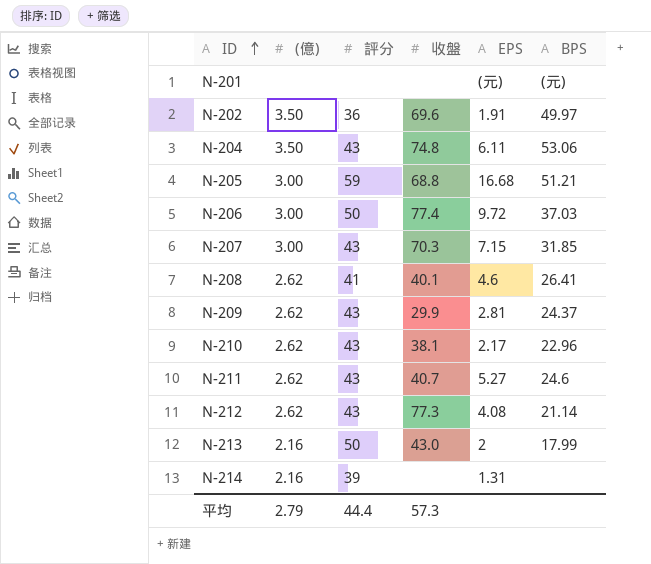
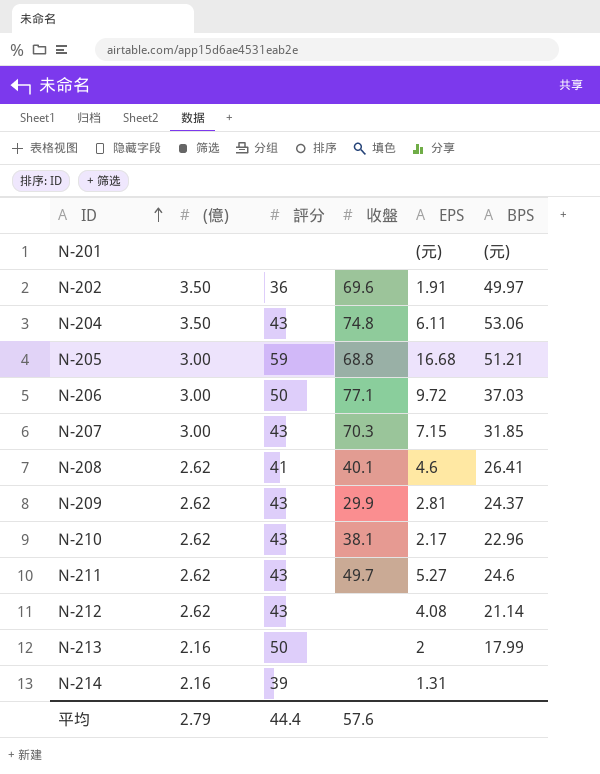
N-206 | 收盤: 77.4 -> 77.1
N-211 | 收盤: 40.7 -> 49.7
N-212 | 收盤: 77.3 -> none
N-213 | 收盤: 43.0 -> none
平均 | 收盤: 57.3 -> 57.6

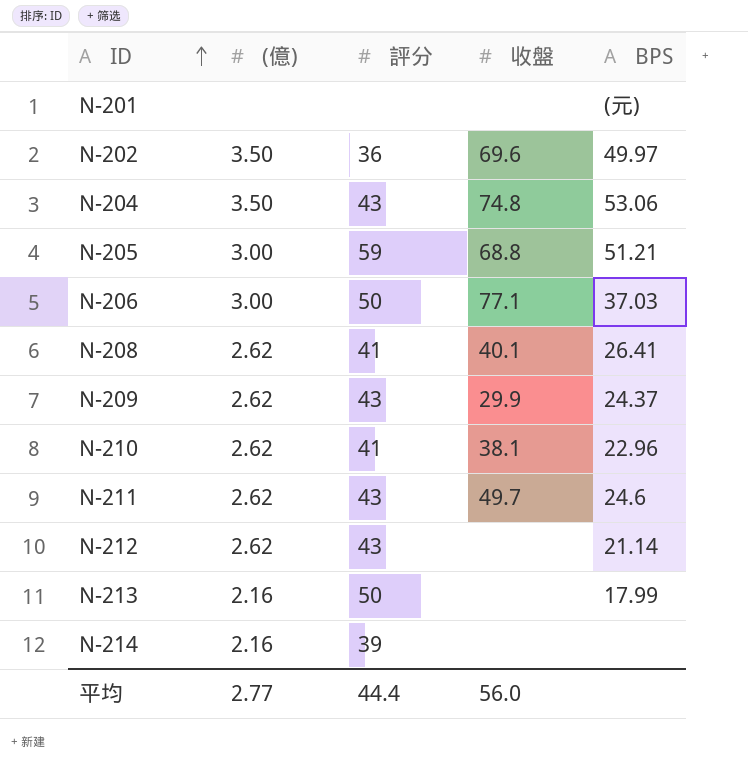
column EPS | position: 5 -> none
row N-207: 3.00 | 43 | 70.3 | 7.15 | 31.85 -> none
N-210 | 評分: 43 -> 41
平均 | (億): 2.79 -> 2.77
平均 | 收盤: 57.6 -> 56.0

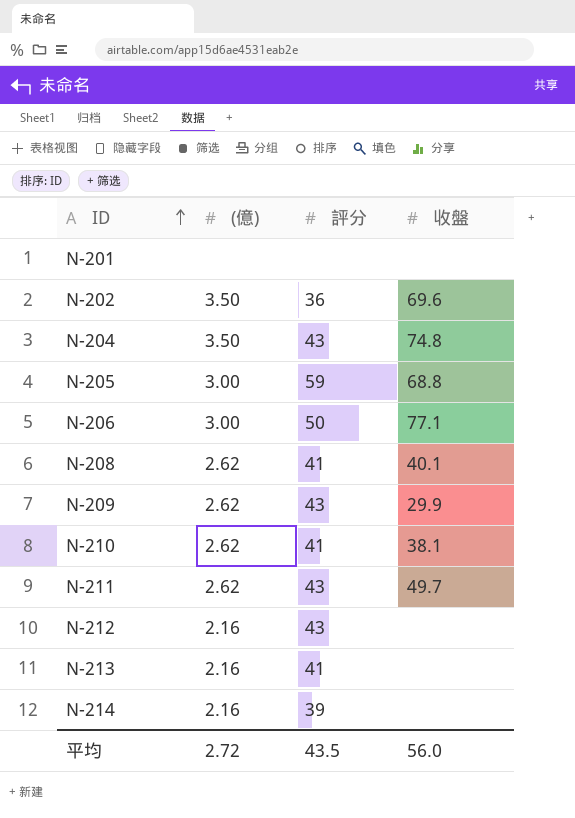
column BPS | position: 5 -> none
N-212 | (億): 2.62 -> 2.16
N-213 | 評分: 50 -> 41
平均 | (億): 2.77 -> 2.72
平均 | 評分: 44.4 -> 43.5

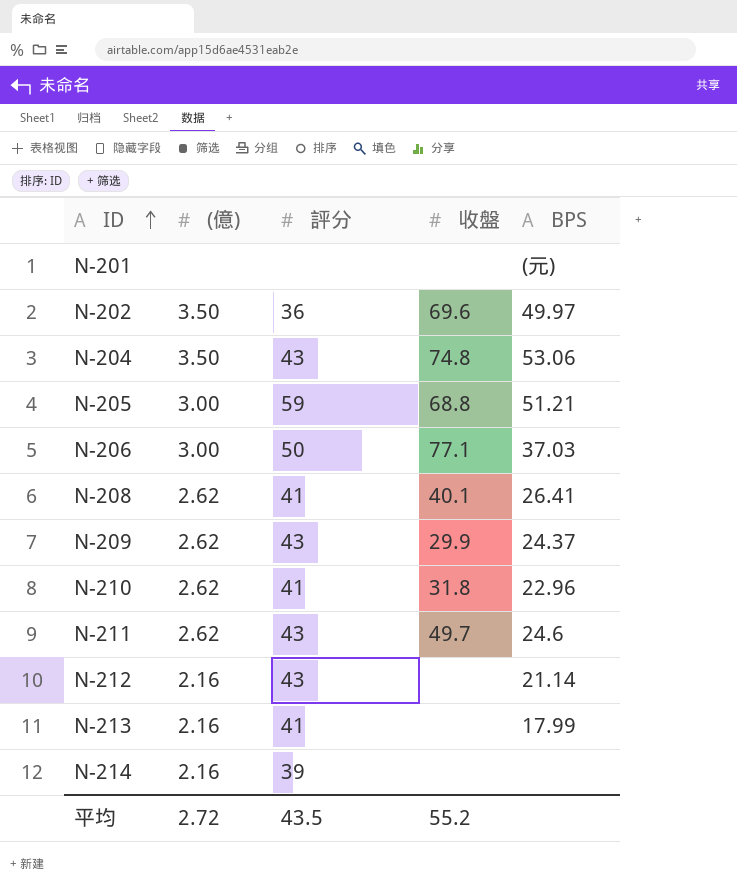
column BPS | position: none -> 5
N-210 | 收盤: 38.1 -> 31.8
平均 | 收盤: 56.0 -> 55.2

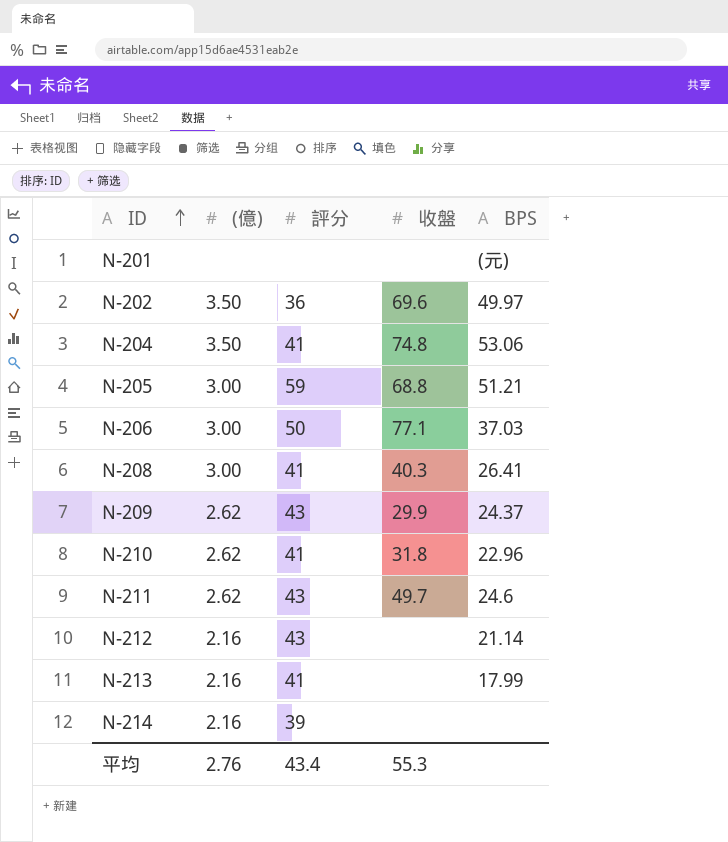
N-204 | 評分: 43 -> 41
N-208 | (億): 2.62 -> 3.00
N-208 | 收盤: 40.1 -> 40.3
平均 | (億): 2.72 -> 2.76
平均 | 評分: 43.5 -> 43.4
平均 | 收盤: 55.2 -> 55.3

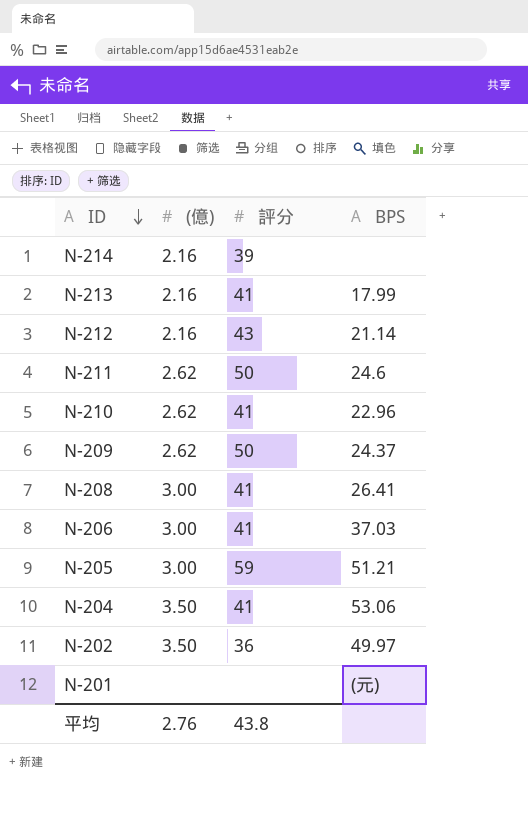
row order: ID ascending -> ID descending
column 收盤 | position: 4 -> none
N-211 | 評分: 43 -> 50
N-209 | 評分: 43 -> 50
N-206 | 評分: 50 -> 41
平均 | 評分: 43.4 -> 43.8

